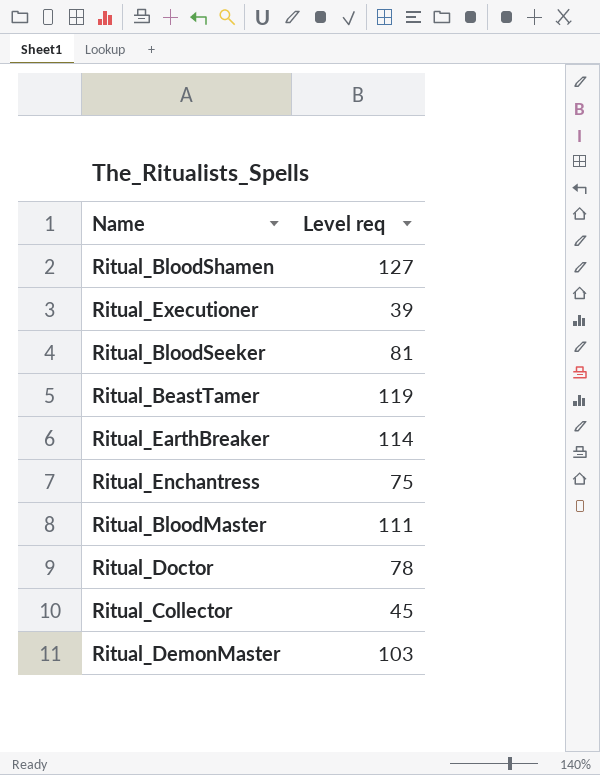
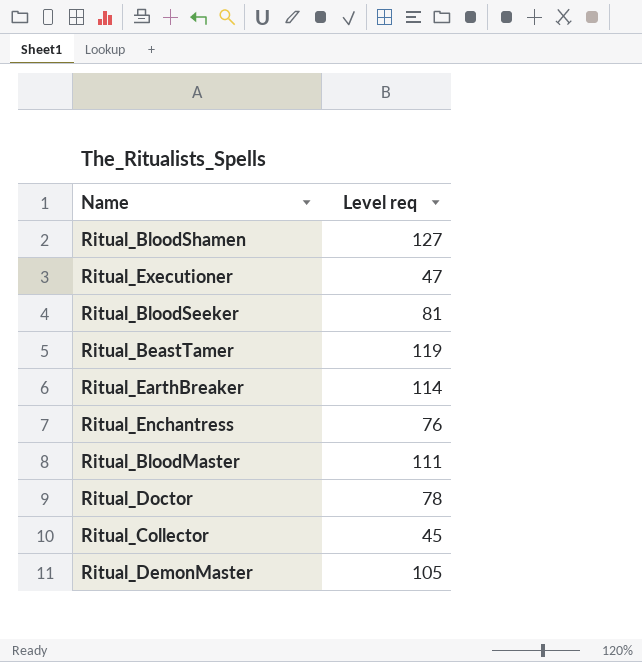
Ritual_Executioner | Level req: 39 -> 47
Ritual_Enchantress | Level req: 75 -> 76
Ritual_DemonMaster | Level req: 103 -> 105

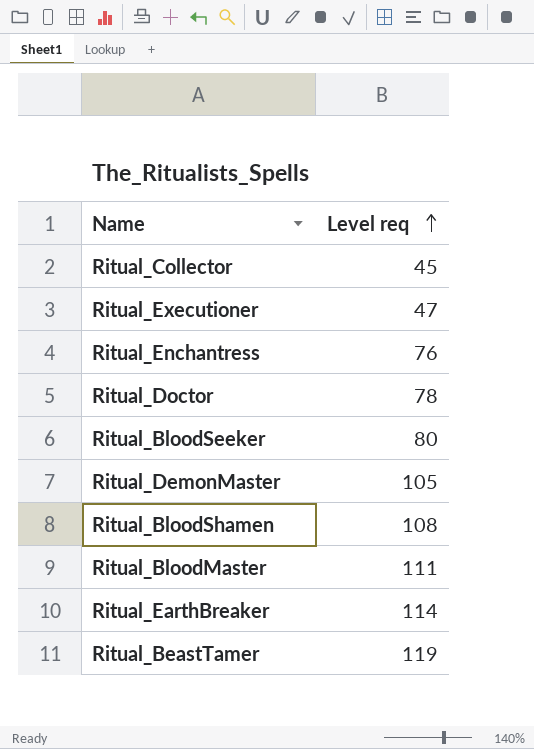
row order: none -> Level req ascending
Ritual_BloodSeeker | Level req: 81 -> 80
Ritual_BloodShamen | Level req: 127 -> 108

